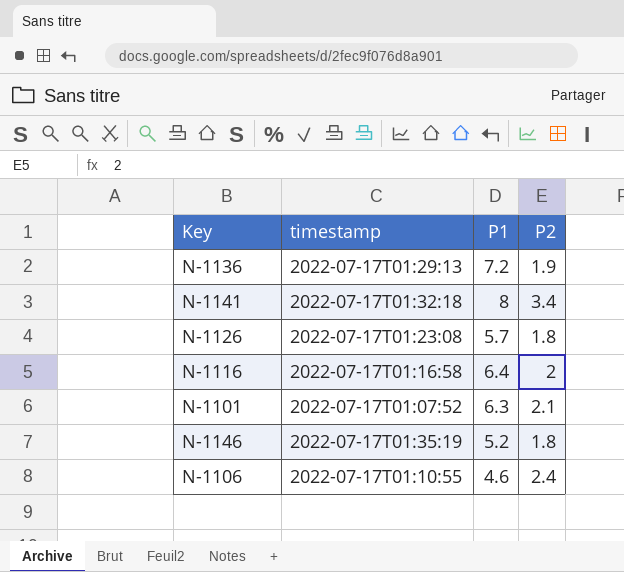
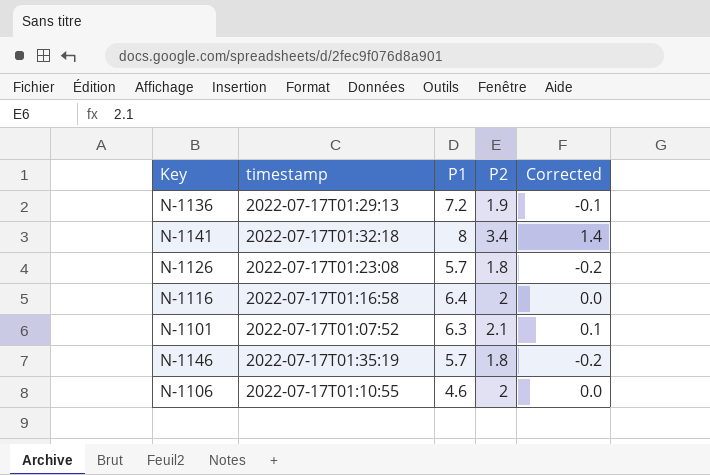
column Corrected | formula: none -> [P2] - 2
N-1146 | P1: 5.2 -> 5.7
N-1106 | P2: 2.4 -> 2

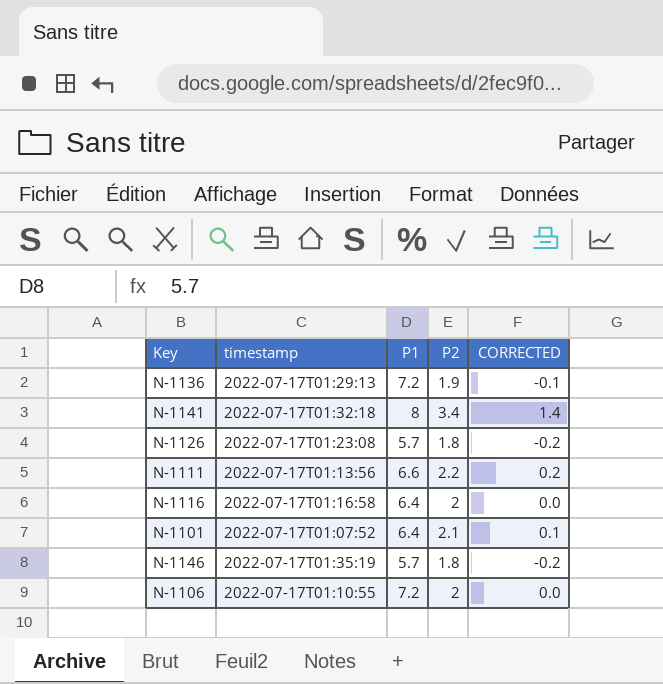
column name: Corrected -> CORRECTED
row N-1111: none -> 2022-07-17T01:13:56 | 6.6 | 2.2 | 0.2
N-1101 | P1: 6.3 -> 6.4
N-1106 | P1: 4.6 -> 7.2

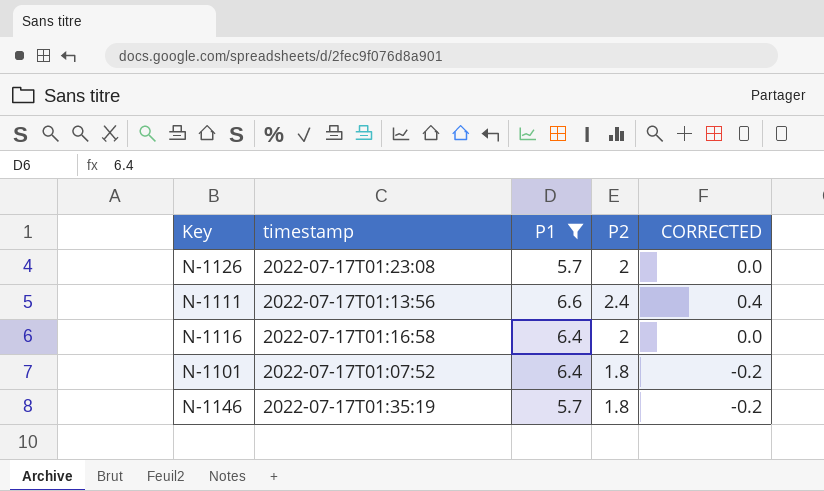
filter: none -> P1 <= 6.6
N-1126 | P2: 1.8 -> 2
N-1126 | CORRECTED: -0.2 -> 0.0
N-1111 | P2: 2.2 -> 2.4
N-1111 | CORRECTED: 0.2 -> 0.4
N-1101 | P2: 2.1 -> 1.8
N-1101 | CORRECTED: 0.1 -> -0.2

